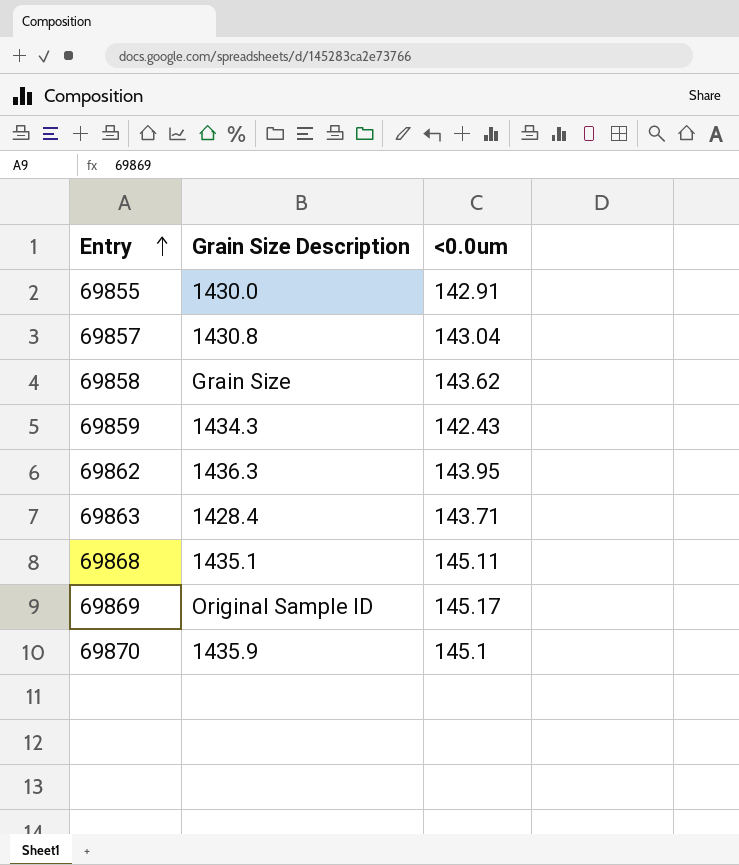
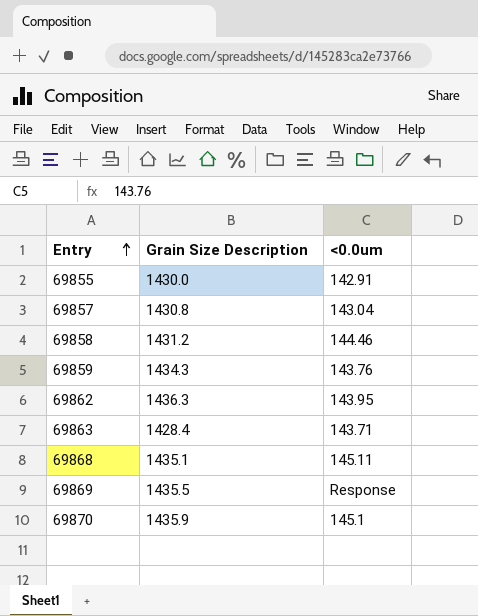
69858 | Grain Size Description: Grain Size -> 1431.2
69858 | <0.0um: 143.62 -> 144.46
69859 | <0.0um: 142.43 -> 143.76
69869 | Grain Size Description: Original Sample ID -> 1435.5
69869 | <0.0um: 145.17 -> Response

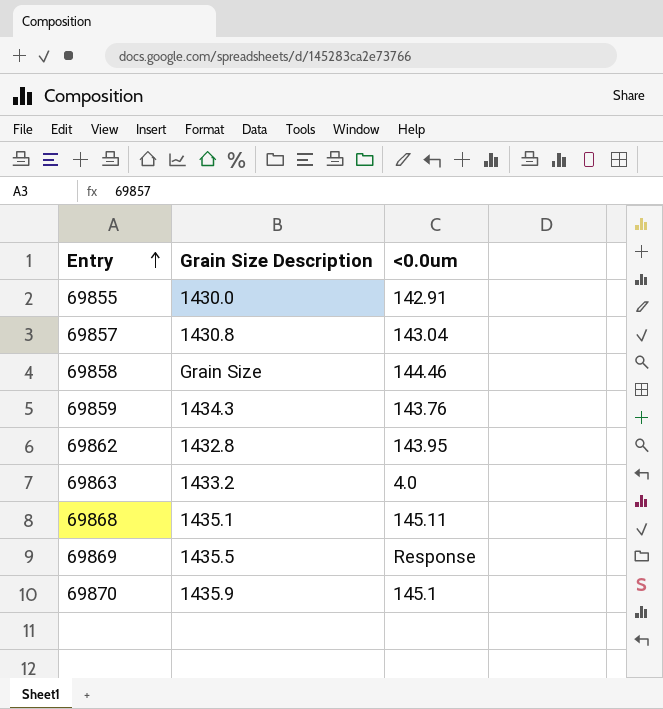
69858 | Grain Size Description: 1431.2 -> Grain Size
69862 | Grain Size Description: 1436.3 -> 1432.8
69863 | Grain Size Description: 1428.4 -> 1433.2
69863 | <0.0um: 143.71 -> 4.0

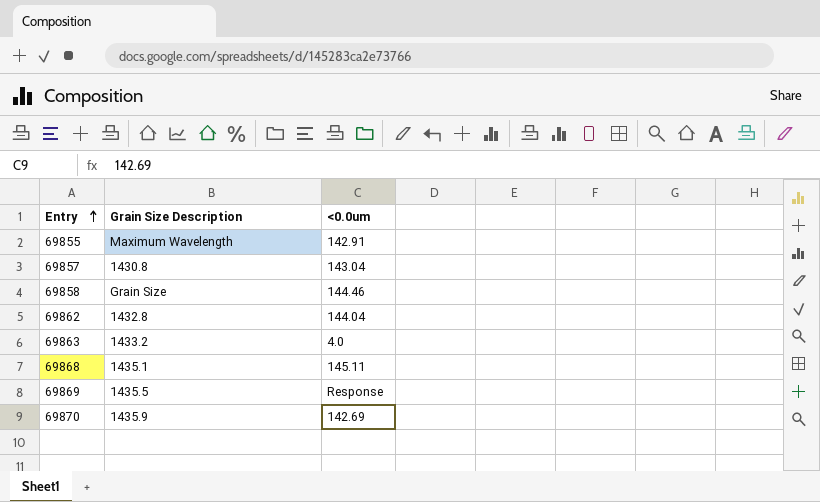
row 69859: 1434.3 | 143.76 -> none
69855 | Grain Size Description: 1430.0 -> Maximum Wavelength
69862 | <0.0um: 143.95 -> 144.04
69870 | <0.0um: 145.1 -> 142.69

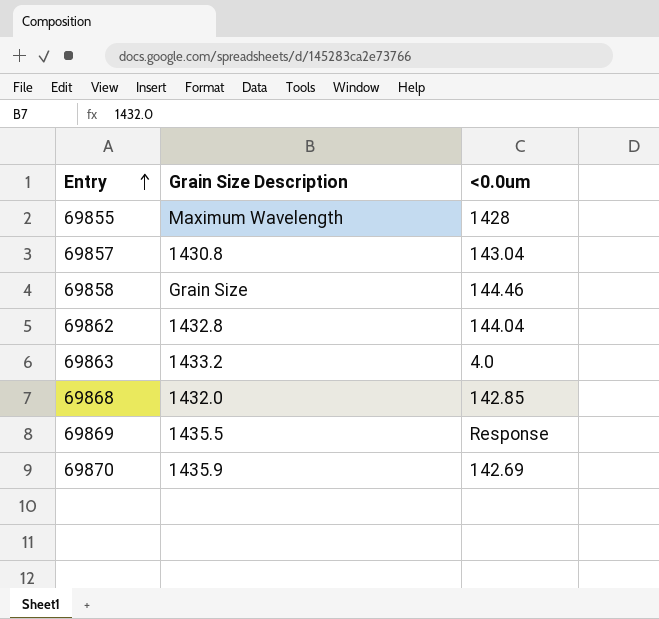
69855 | <0.0um: 142.91 -> 1428
69868 | Grain Size Description: 1435.1 -> 1432.0
69868 | <0.0um: 145.11 -> 142.85

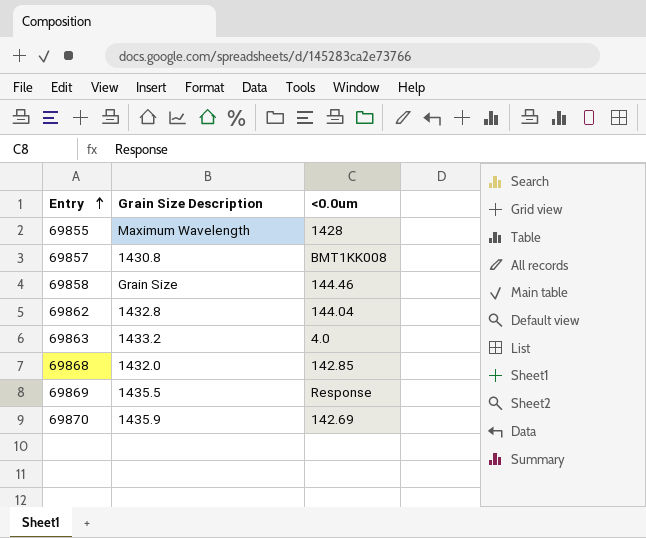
69857 | <0.0um: 143.04 -> BMT1KK008

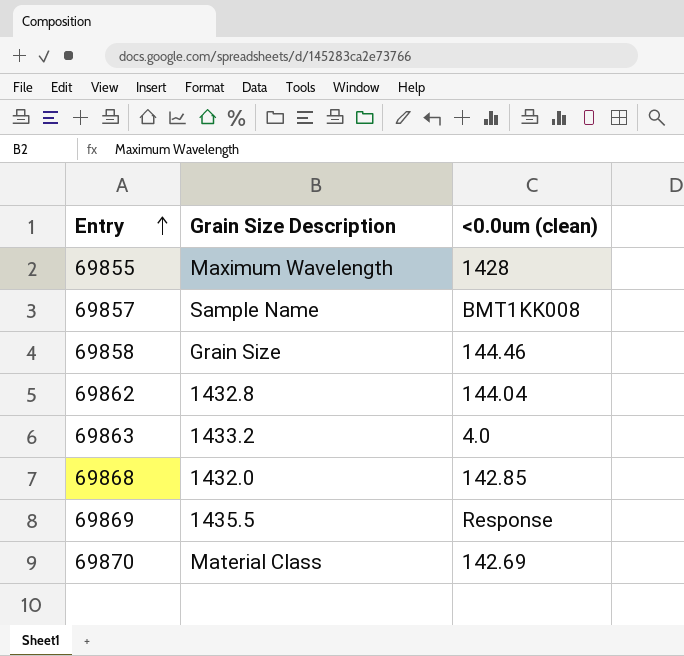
column name: <0.0um -> <0.0um (clean)
69857 | Grain Size Description: 1430.8 -> Sample Name
69870 | Grain Size Description: 1435.9 -> Material Class

